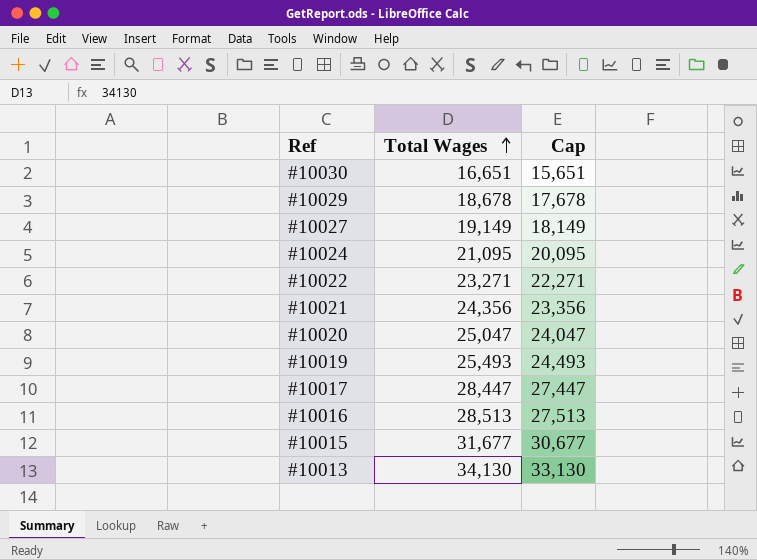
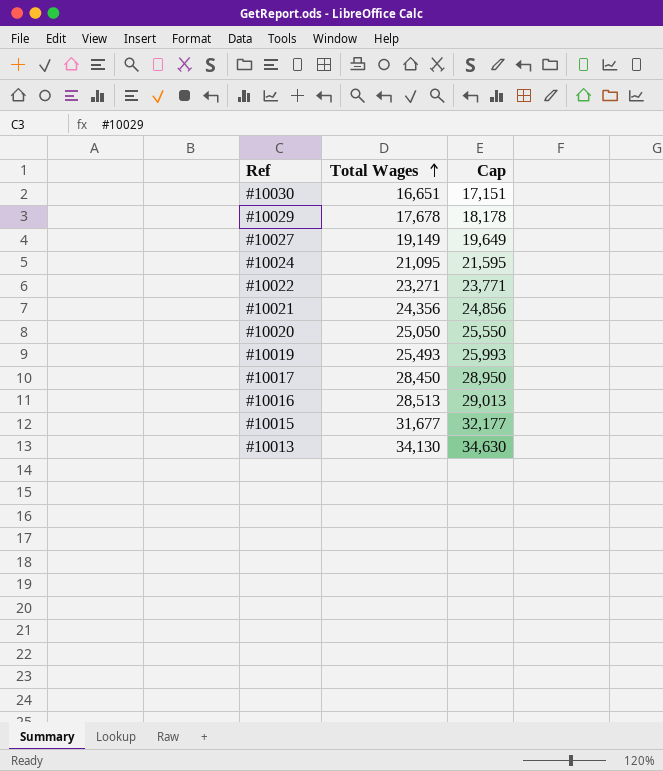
column Cap | formula: [Total Wages] - 1000 -> [Total Wages] + 500
#10029 | Total Wages: 18,678 -> 17,678
#10020 | Total Wages: 25,047 -> 25,050
#10017 | Total Wages: 28,447 -> 28,450

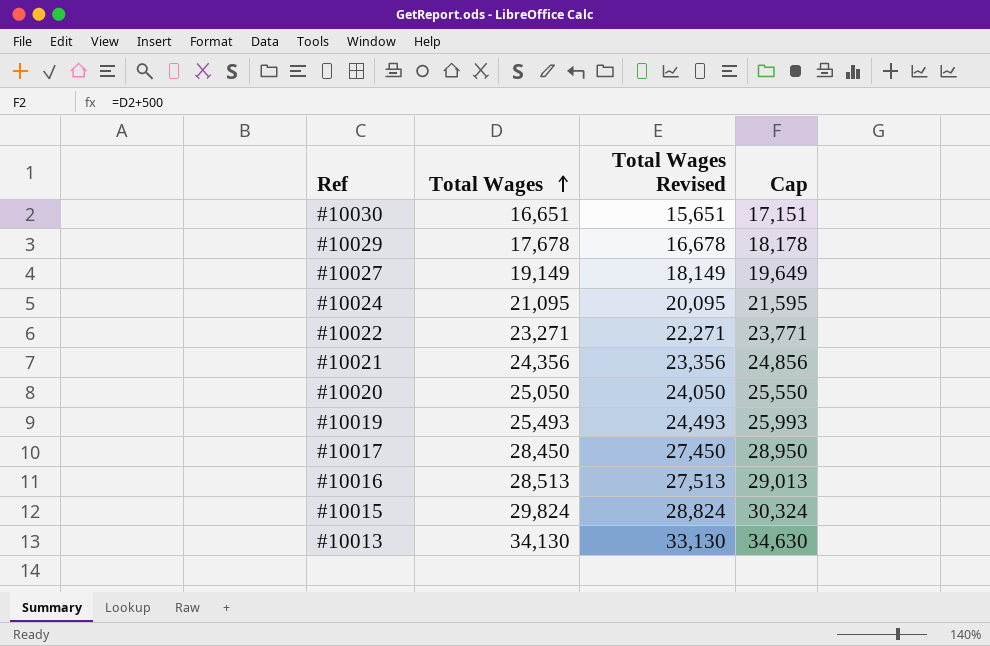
column Total Wages Revised | formula: none -> [Total Wages] - 1000
#10015 | Total Wages: 31,677 -> 29,824
#10015 | Cap: 32,177 -> 30,324

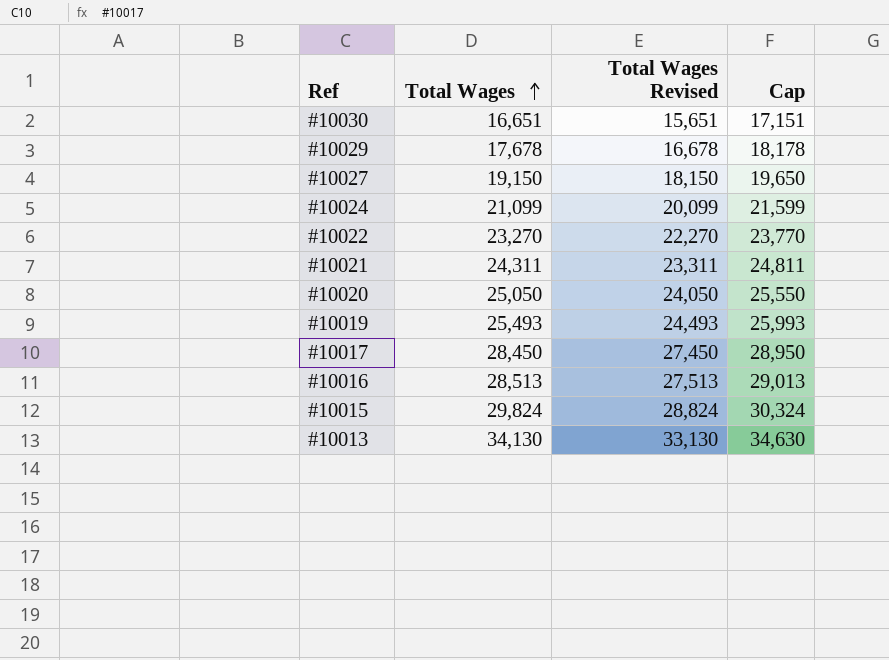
#10027 | Total Wages: 19,149 -> 19,150
#10027 | Total Wages Revised: 18,149 -> 18,150
#10027 | Cap: 19,649 -> 19,650
#10024 | Total Wages: 21,095 -> 21,099
#10024 | Total Wages Revised: 20,095 -> 20,099
#10024 | Cap: 21,595 -> 21,599
#10022 | Total Wages: 23,271 -> 23,270
#10022 | Total Wages Revised: 22,271 -> 22,270
#10022 | Cap: 23,771 -> 23,770
#10021 | Total Wages: 24,356 -> 24,311
#10021 | Total Wages Revised: 23,356 -> 23,311
#10021 | Cap: 24,856 -> 24,811

